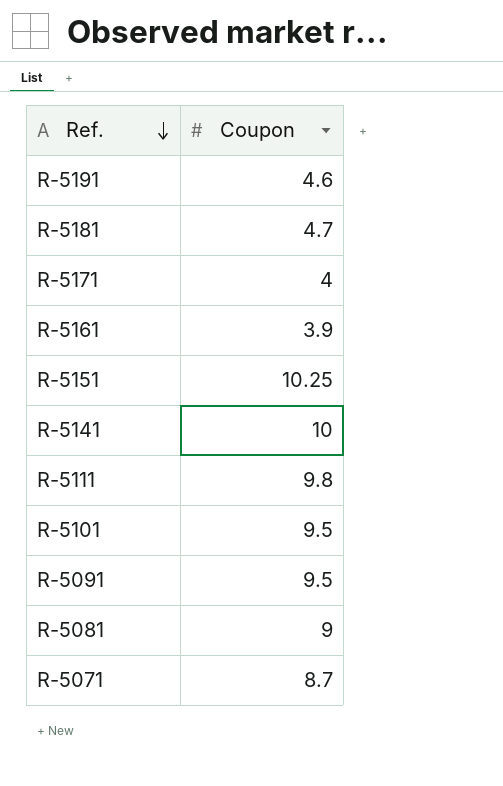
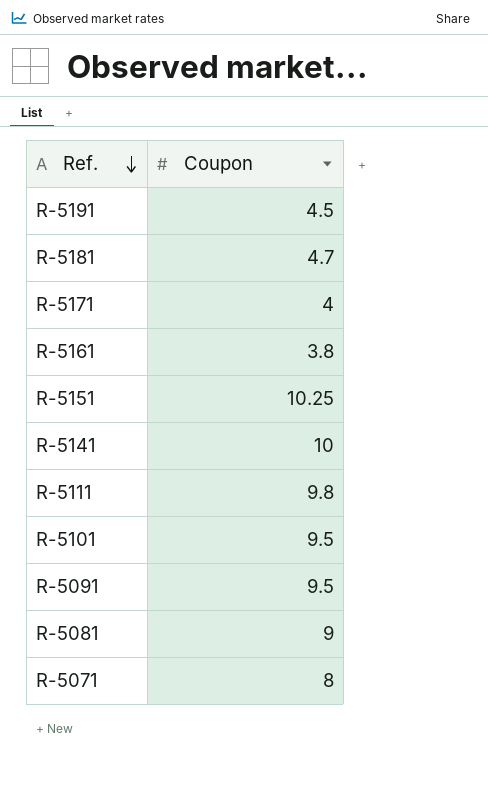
R-5191 | Coupon: 4.6 -> 4.5
R-5161 | Coupon: 3.9 -> 3.8
R-5071 | Coupon: 8.7 -> 8

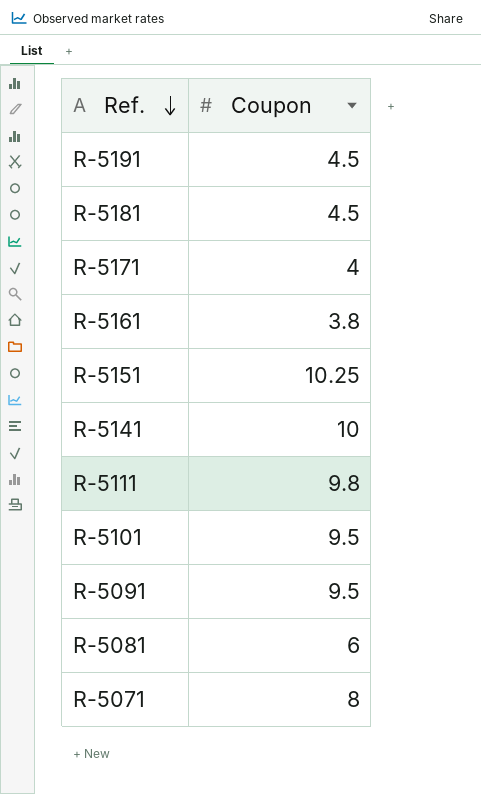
R-5181 | Coupon: 4.7 -> 4.5
R-5081 | Coupon: 9 -> 6

